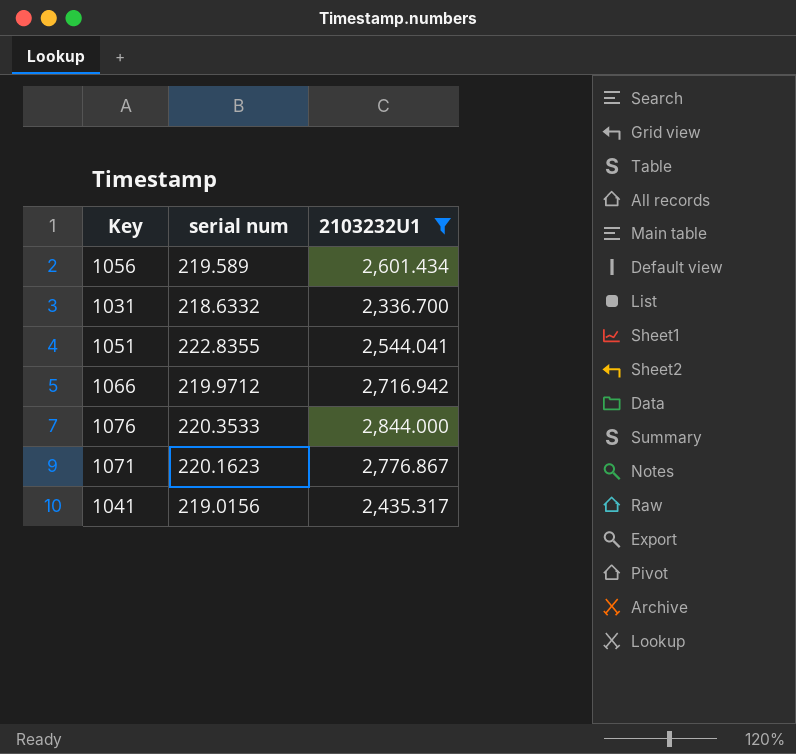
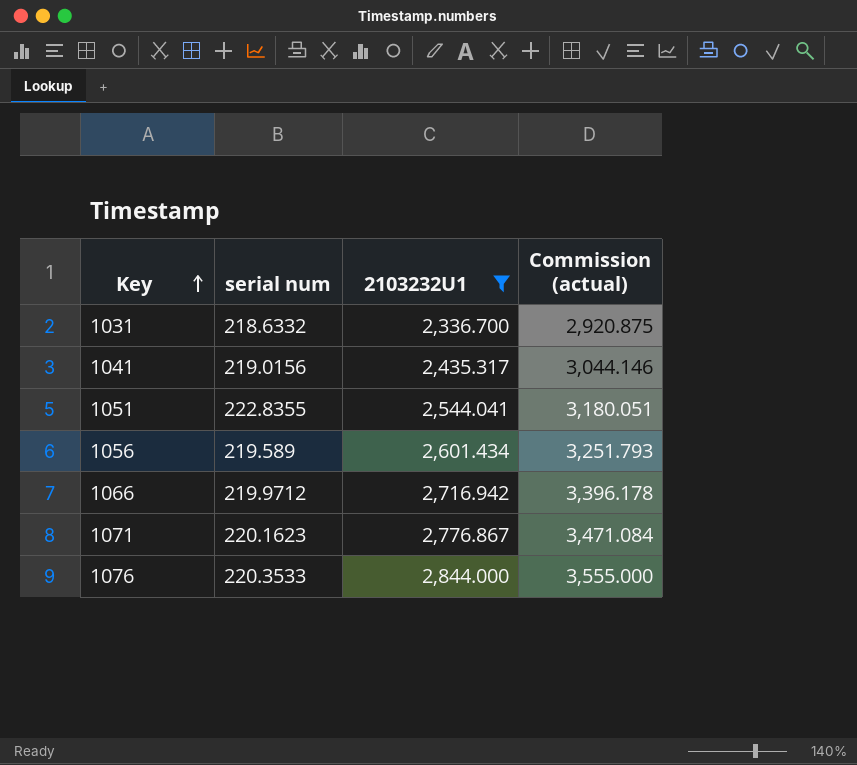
row order: none -> Key ascending
column Commission (actual) | formula: none -> [2103232U1] * 1.25

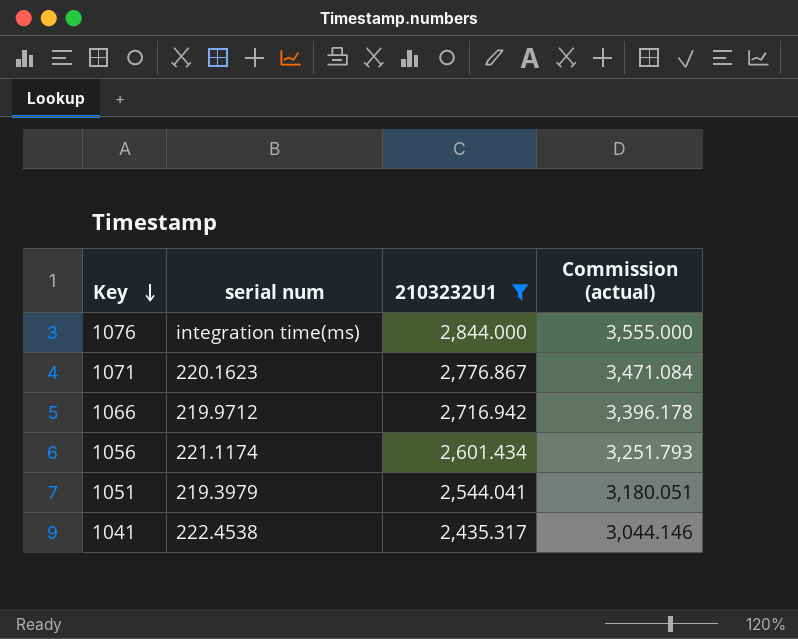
row order: Key ascending -> Key descending
row 1031: 218.6332 | 2,336.700 | 2,920.875 -> none
1076 | serial num: 220.3533 -> integration time(ms)
1056 | serial num: 219.589 -> 221.1174
1051 | serial num: 222.8355 -> 219.3979
1041 | serial num: 219.0156 -> 222.4538

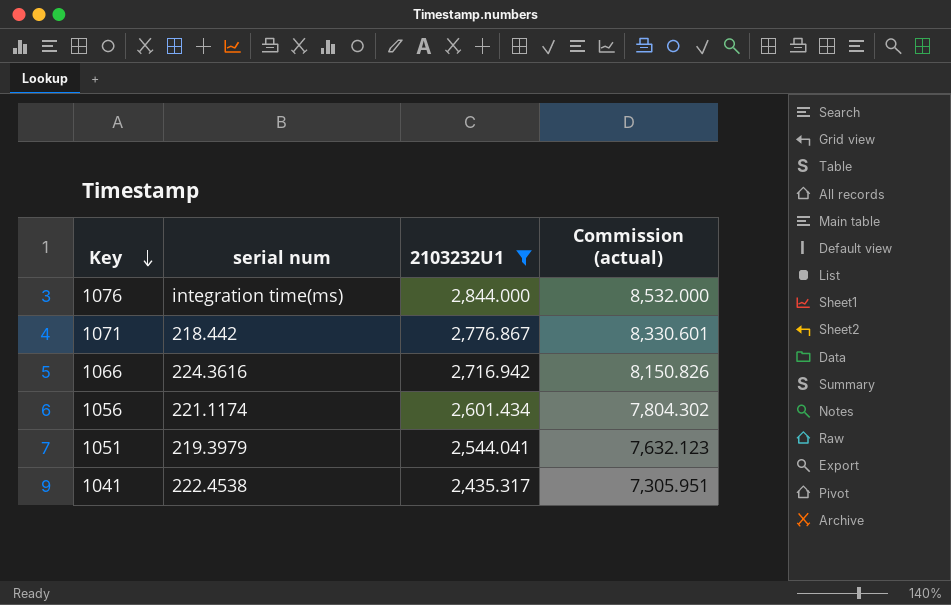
column Commission (actual) | formula: [2103232U1] * 1.25 -> [2103232U1] * 3
1071 | serial num: 220.1623 -> 218.442
1066 | serial num: 219.9712 -> 224.3616

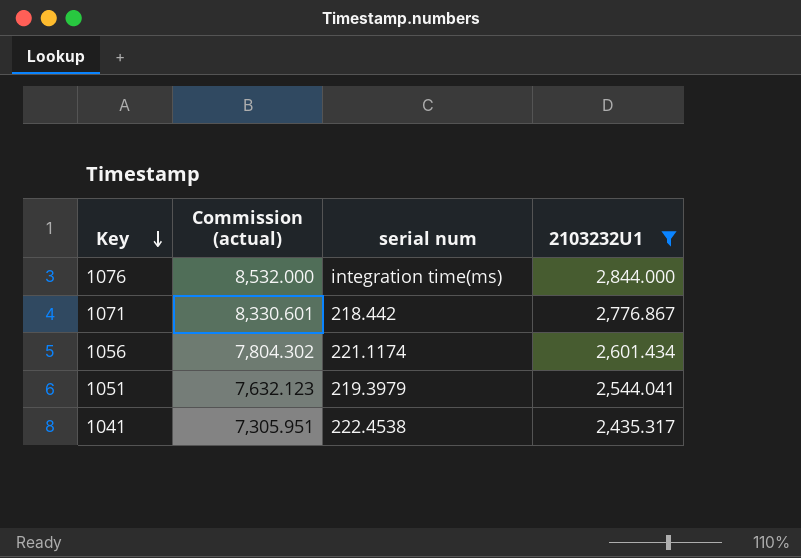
column Commission (actual) | position: 4 -> 2
row 1066: 224.3616 | 2,716.942 | 8,150.826 -> none

